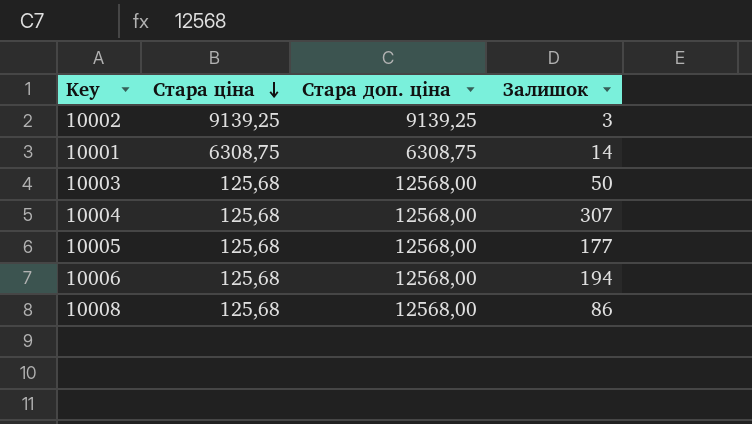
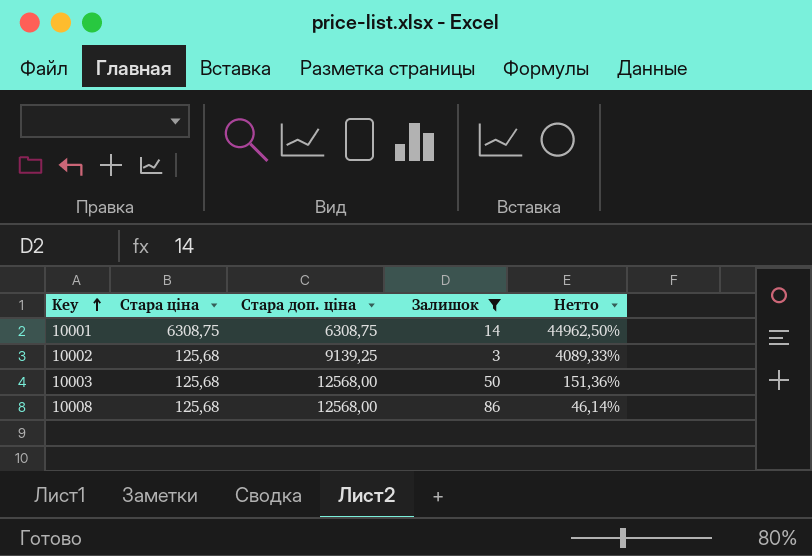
filter: none -> Залишок <= 86
row order: Стара ціна descending -> Key ascending
column Нетто | formula: none -> ([Стара ціна] - [Залишок]) / [Залишок]
10002 | Стара ціна: 9139,25 -> 125,68

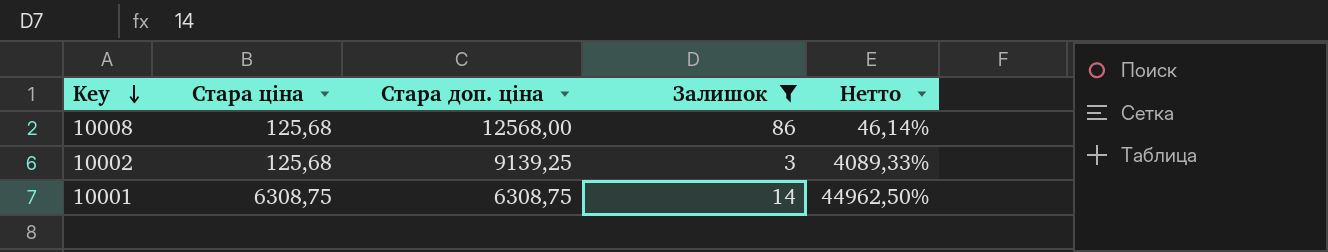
row order: Key ascending -> Key descending
row 10003: 125,68 | 12568,00 | 50 | 151,36% -> none

